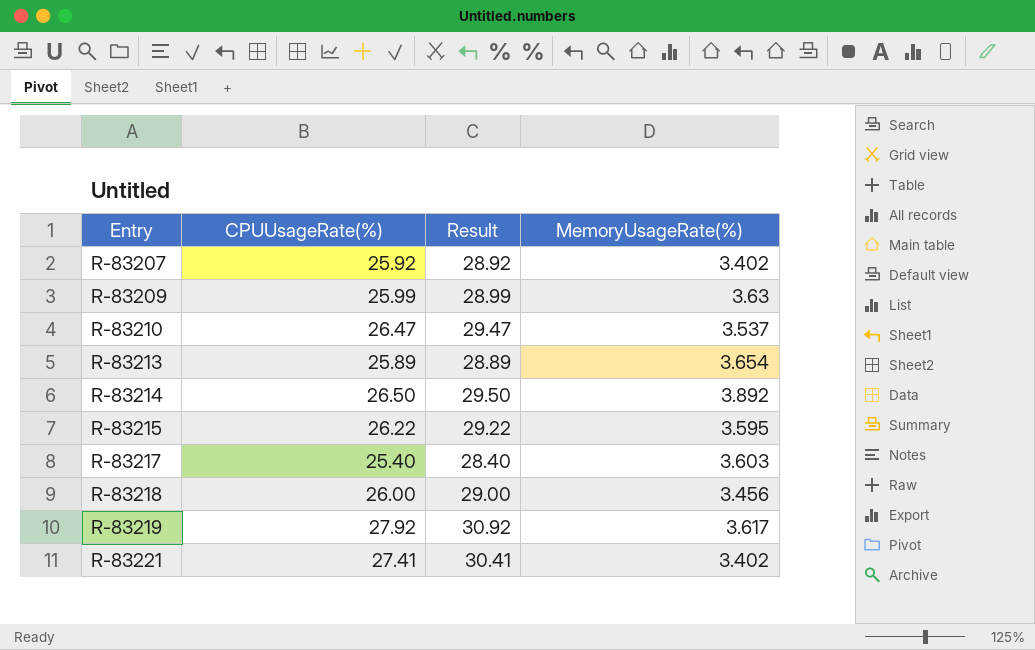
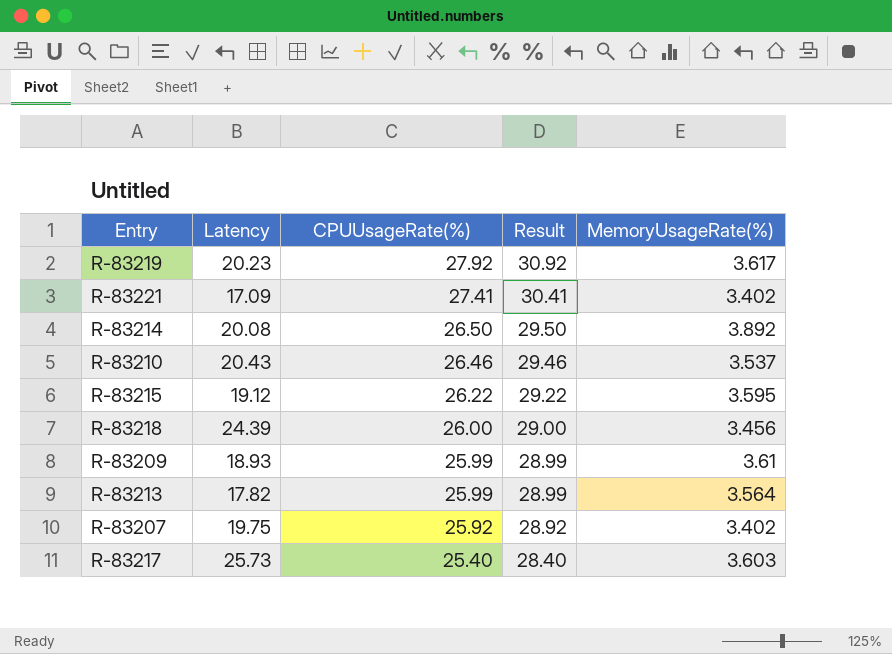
row order: Entry ascending -> CPUUsageRate(%) descending
column Latency | position: none -> 2
R-83210 | CPUUsageRate(%): 26.47 -> 26.46
R-83210 | Result: 29.47 -> 29.46
R-83209 | MemoryUsageRate(%): 3.63 -> 3.61
R-83213 | CPUUsageRate(%): 25.89 -> 25.99
R-83213 | Result: 28.89 -> 28.99
R-83213 | MemoryUsageRate(%): 3.654 -> 3.564

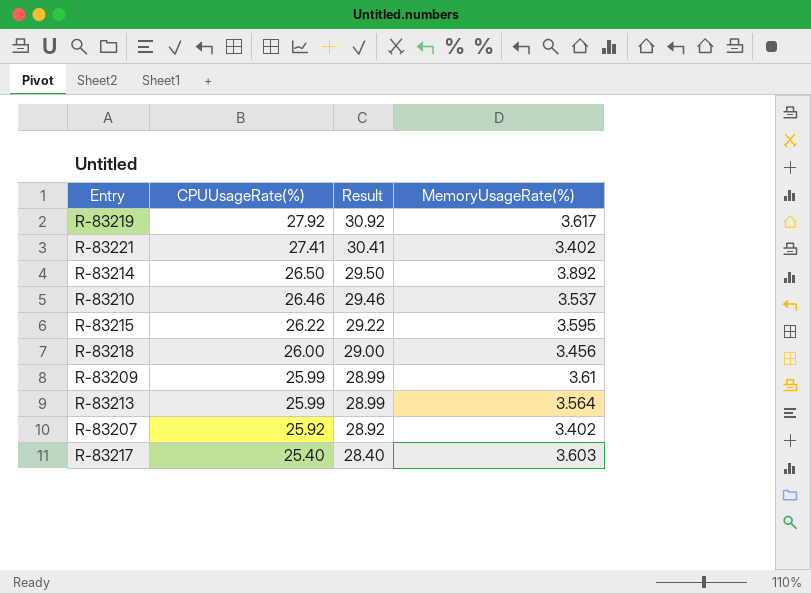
column Latency | position: 2 -> none

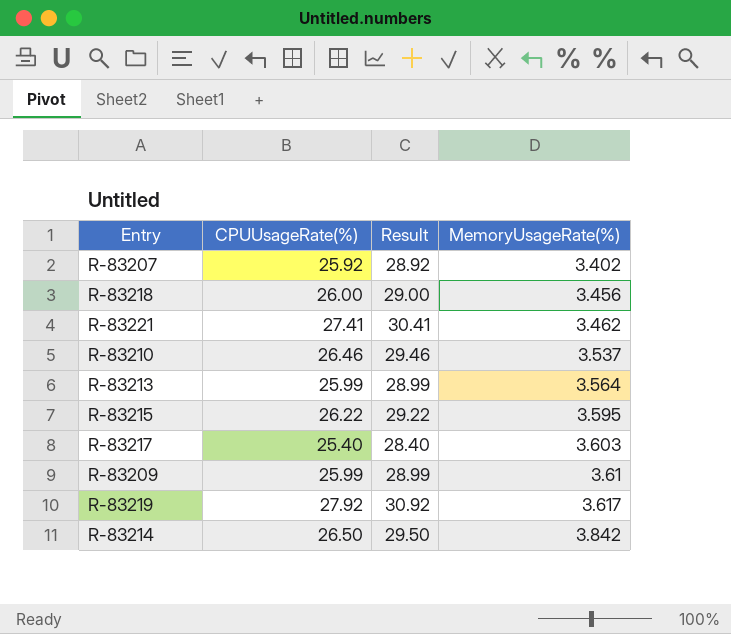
row order: CPUUsageRate(%) descending -> MemoryUsageRate(%) ascending
R-83221 | MemoryUsageRate(%): 3.402 -> 3.462
R-83214 | MemoryUsageRate(%): 3.892 -> 3.842

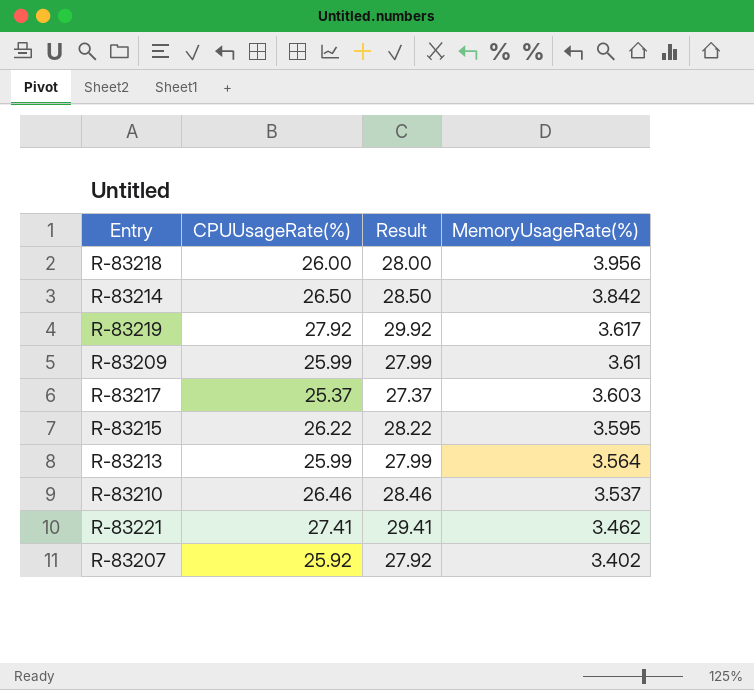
row order: MemoryUsageRate(%) ascending -> MemoryUsageRate(%) descending
column Result | formula: [CPUUsageRate(%)] + 3 -> [CPUUsageRate(%)] + 2
R-83218 | MemoryUsageRate(%): 3.456 -> 3.956
R-83217 | CPUUsageRate(%): 25.40 -> 25.37

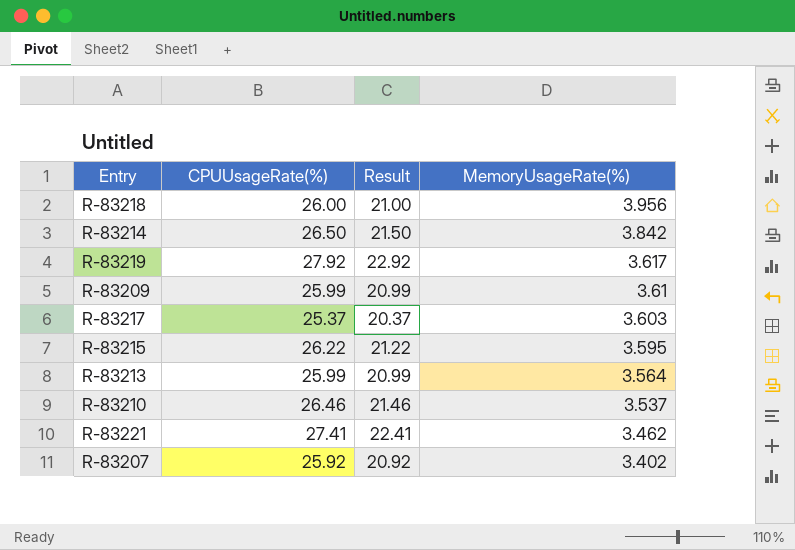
column Result | formula: [CPUUsageRate(%)] + 2 -> [CPUUsageRate(%)] - 5

